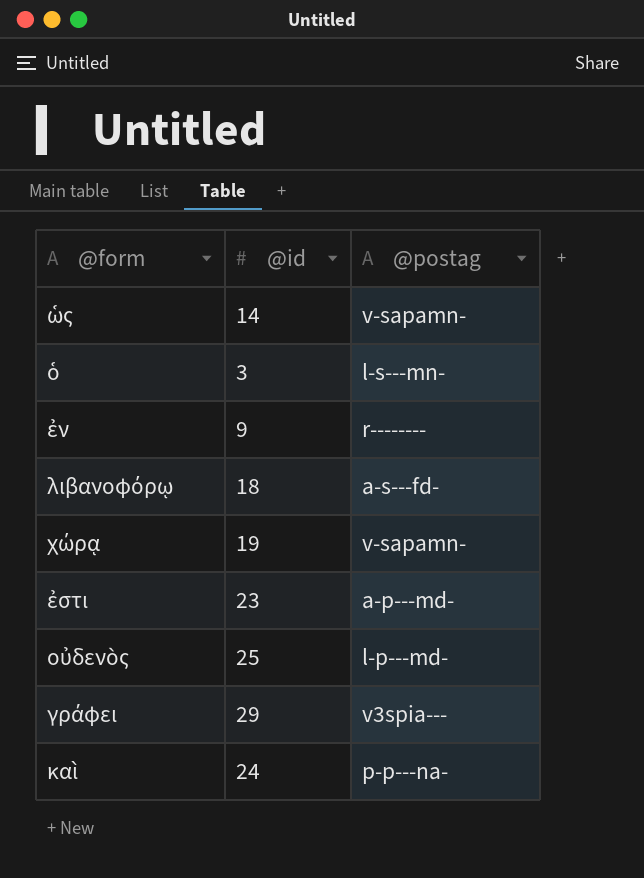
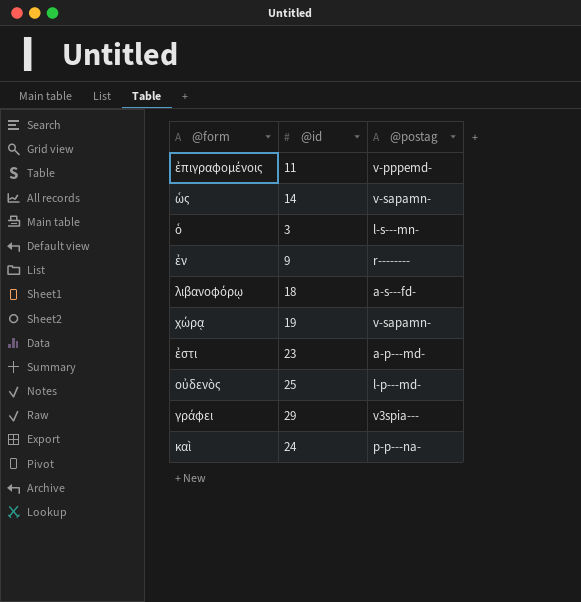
row ἐπιγραφομένοις: none -> 11 | v-pppemd-

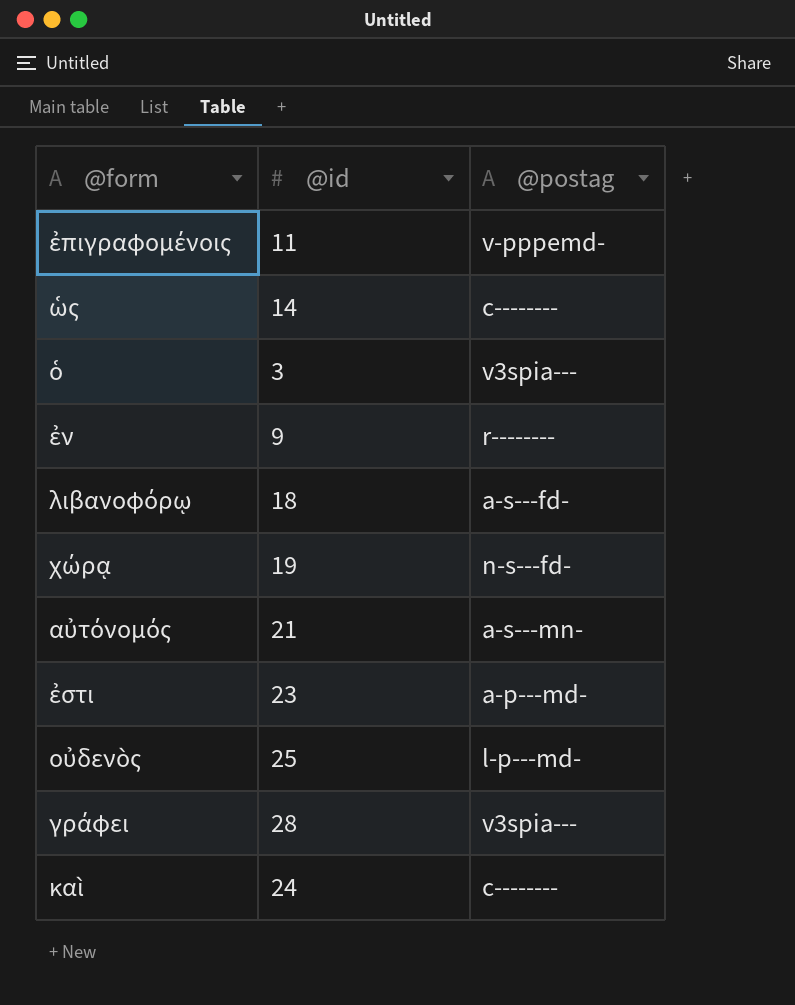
ὡς | @postag: v-sapamn- -> c--------
ὁ | @postag: l-s---mn- -> v3spia---
χώρᾳ | @postag: v-sapamn- -> n-s---fd-
row αὐτόνομός: none -> 21 | a-s---mn-
γράφει | @id: 29 -> 28
καὶ | @postag: p-p---na- -> c--------

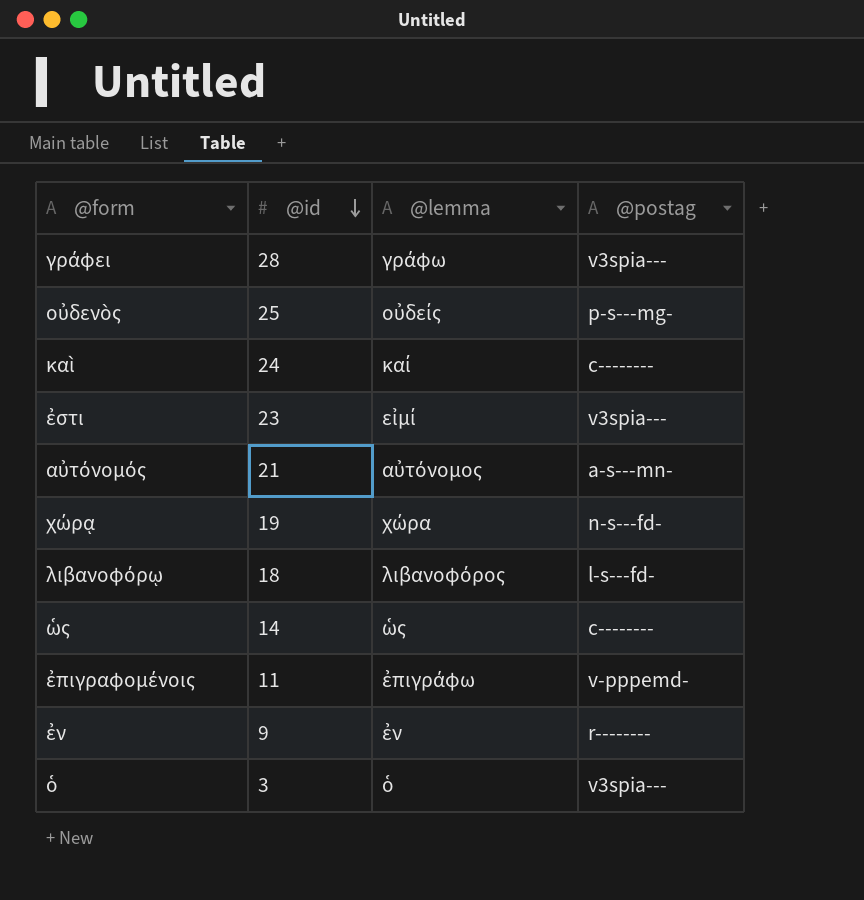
row order: none -> @id descending
column @lemma | position: none -> 3
οὐδενὸς | @postag: l-p---md- -> p-s---mg-
ἐστι | @postag: a-p---md- -> v3spia---
λιβανοφόρῳ | @postag: a-s---fd- -> l-s---fd-

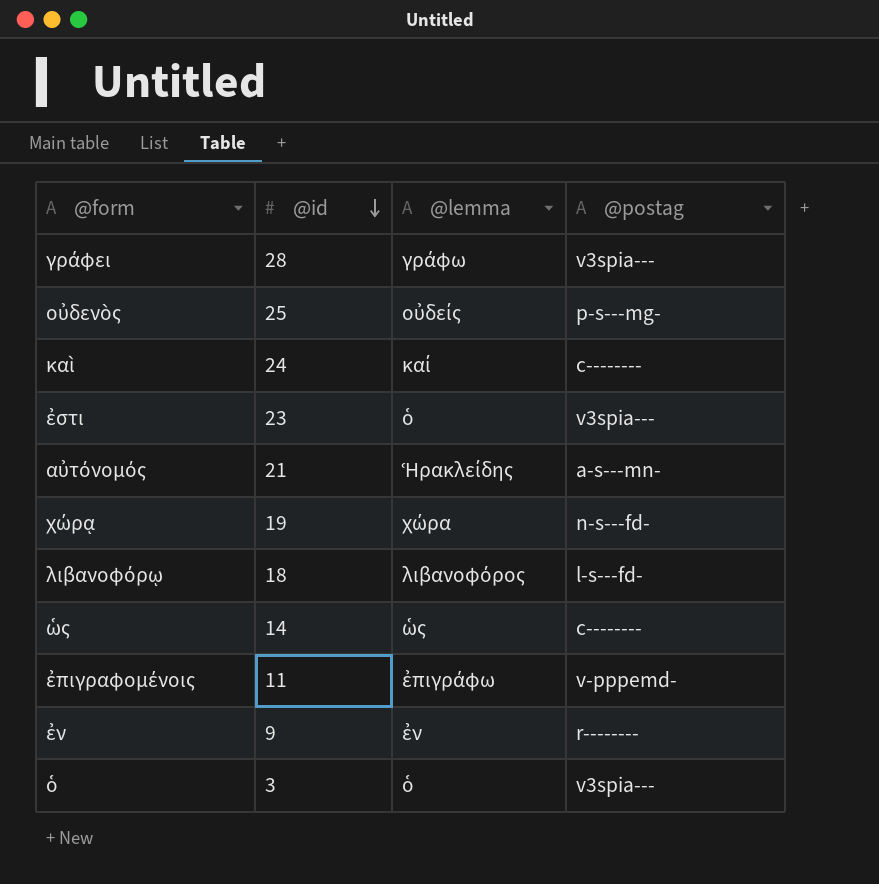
ἐστι | @lemma: εἰμί -> ὁ
αὐτόνομός | @lemma: αὐτόνομος -> Ἡρακλείδης

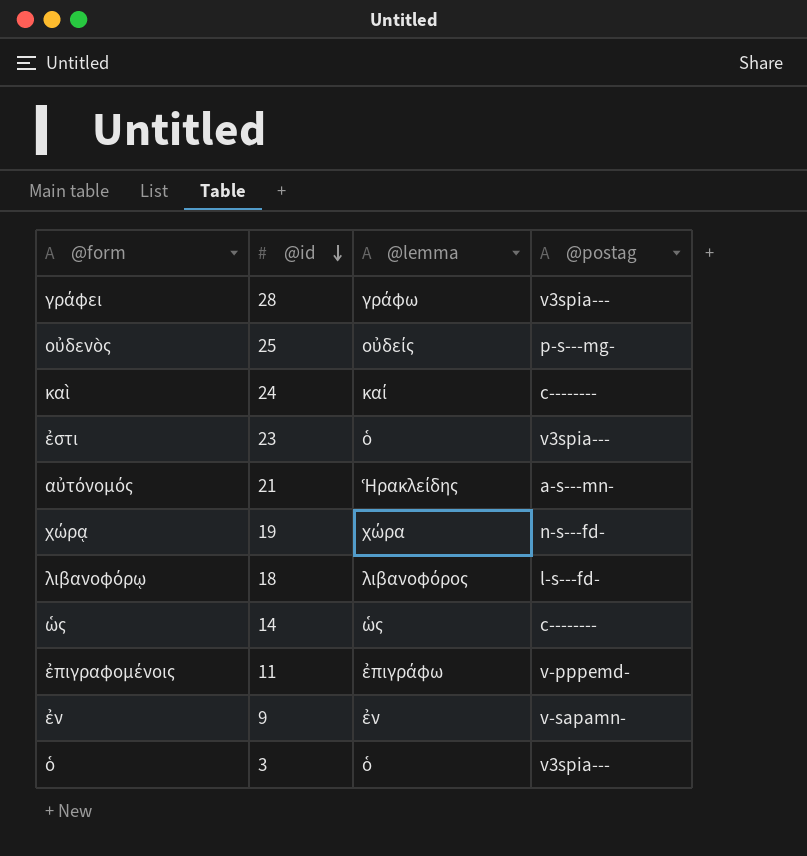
ἐν | @postag: r-------- -> v-sapamn-

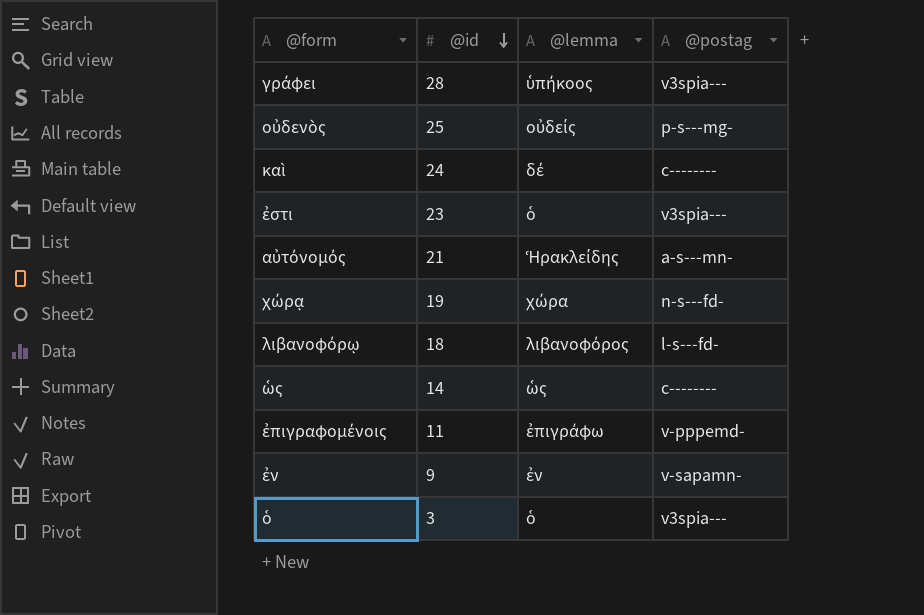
γράφει | @lemma: γράφω -> ὑπήκοος
καὶ | @lemma: καί -> δέ

